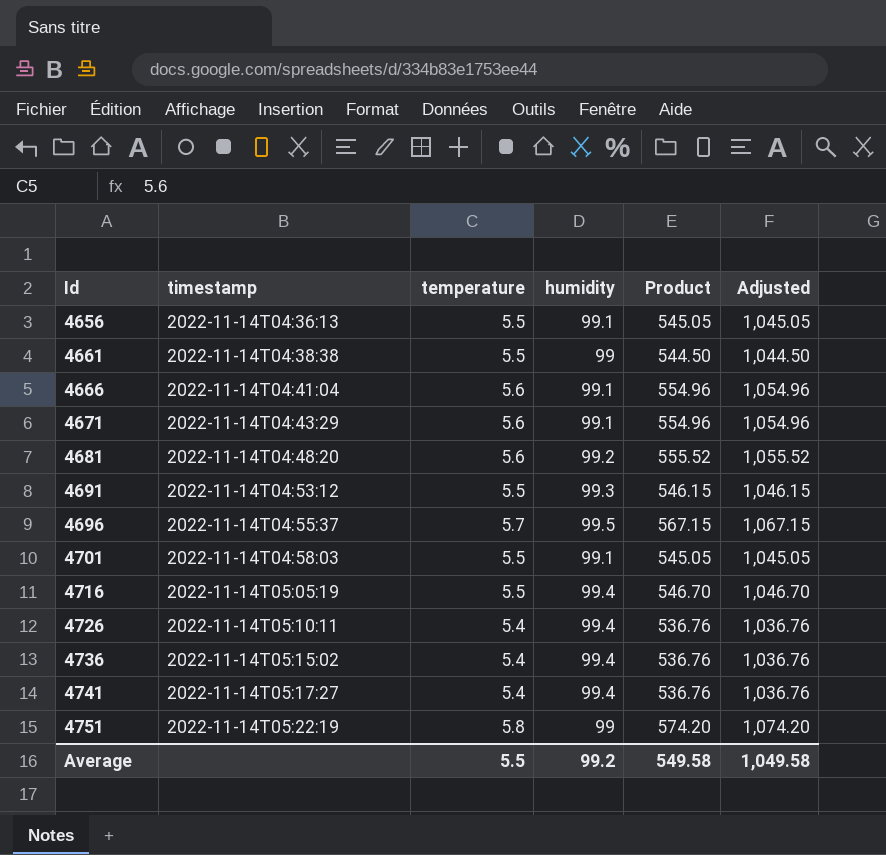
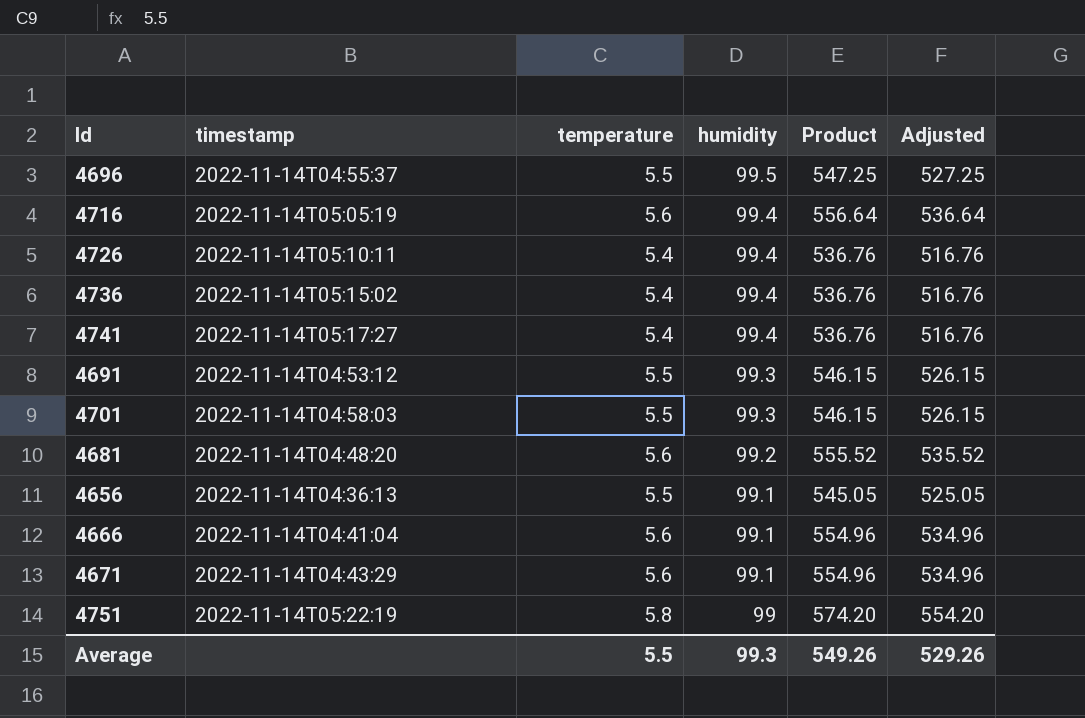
row order: Id ascending -> humidity descending
column Adjusted | formula: [Product] + 500 -> [Product] - 20
row 4661: 2022-11-14T04:38:38 | 5.5 | 99 | 544.50 | 1,044.50 -> none
4696 | temperature: 5.7 -> 5.5
4696 | Product: 567.15 -> 547.25
4716 | temperature: 5.5 -> 5.6
4716 | Product: 546.70 -> 556.64
4701 | humidity: 99.1 -> 99.3
4701 | Product: 545.05 -> 546.15
Average | humidity: 99.2 -> 99.3
Average | Product: 549.58 -> 549.26
Average | Adjusted: 1,049.58 -> 529.26

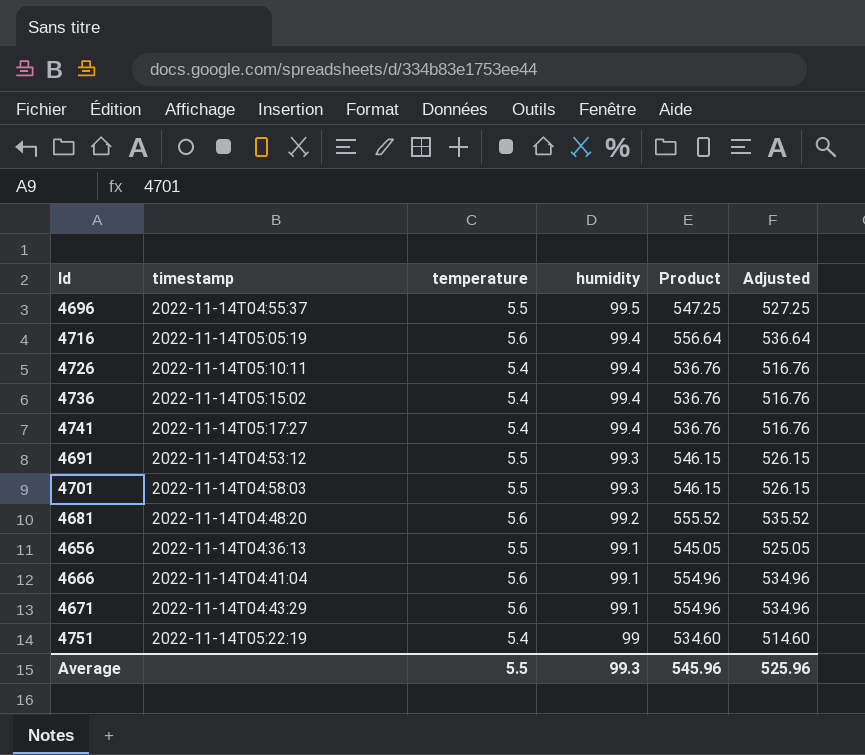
4751 | temperature: 5.8 -> 5.4
4751 | Product: 574.20 -> 534.60
4751 | Adjusted: 554.20 -> 514.60
Average | Product: 549.26 -> 545.96
Average | Adjusted: 529.26 -> 525.96

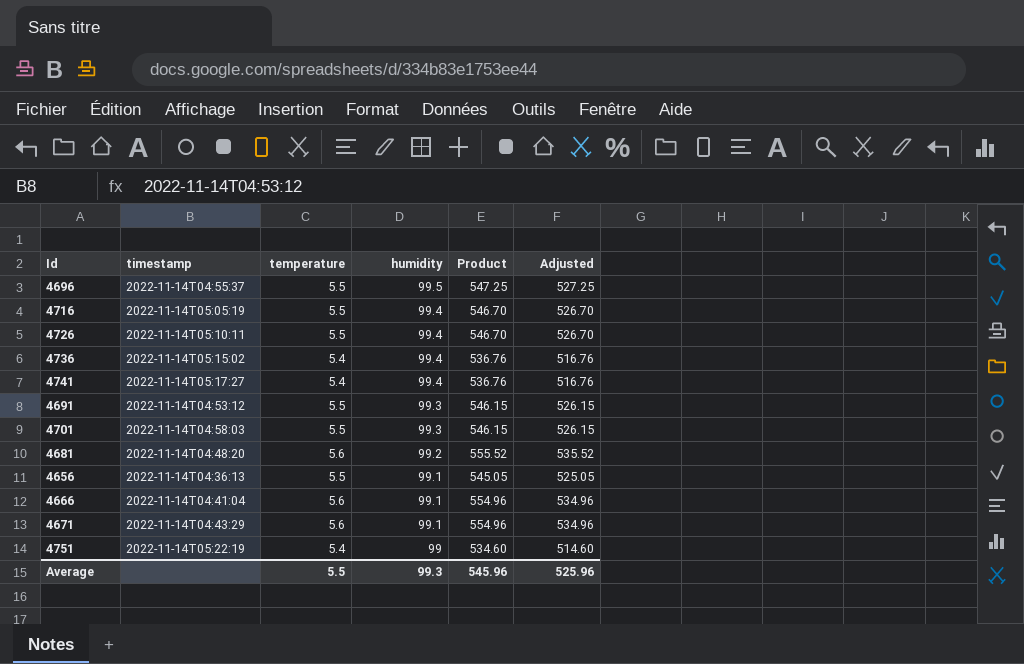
4716 | temperature: 5.6 -> 5.5
4716 | Product: 556.64 -> 546.70
4716 | Adjusted: 536.64 -> 526.70
4726 | temperature: 5.4 -> 5.5
4726 | Product: 536.76 -> 546.70
4726 | Adjusted: 516.76 -> 526.70

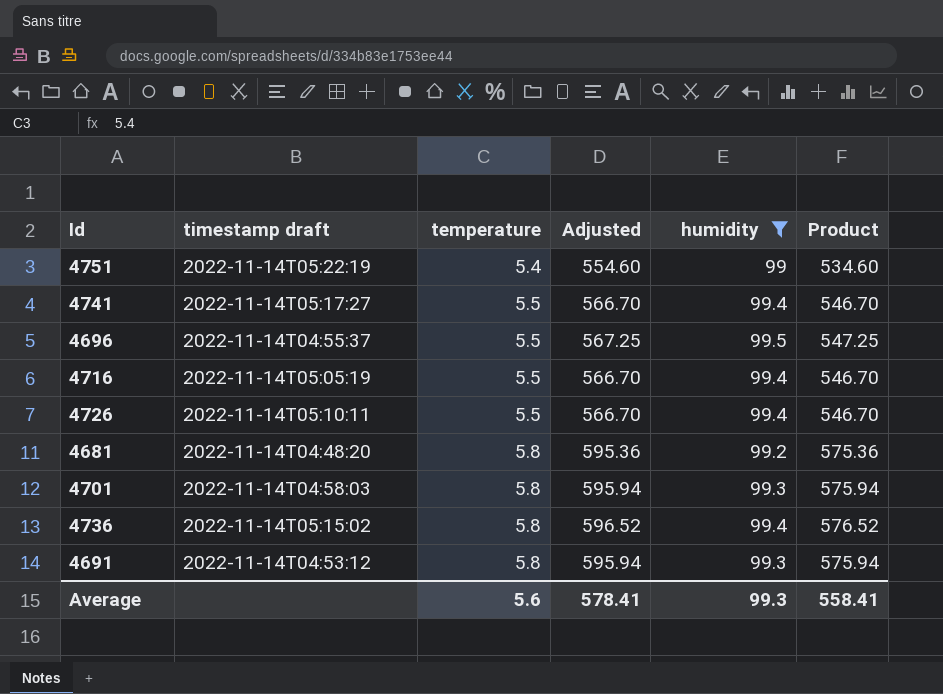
filter: none -> humidity != 99.1
row order: humidity descending -> temperature ascending
column name: timestamp -> timestamp draft
column Adjusted | formula: [Product] - 20 -> [Product] + 20
column Adjusted | position: 6 -> 4
4741 | temperature: 5.4 -> 5.5
4741 | Product: 536.76 -> 546.70
4681 | temperature: 5.6 -> 5.8
4681 | Product: 555.52 -> 575.36
4701 | temperature: 5.5 -> 5.8
4701 | Product: 546.15 -> 575.94
4736 | temperature: 5.4 -> 5.8
4736 | Product: 536.76 -> 576.52
4691 | temperature: 5.5 -> 5.8
4691 | Product: 546.15 -> 575.94
Average | temperature: 5.5 -> 5.6
Average | Adjusted: 525.96 -> 578.41
Average | Product: 545.96 -> 558.41

